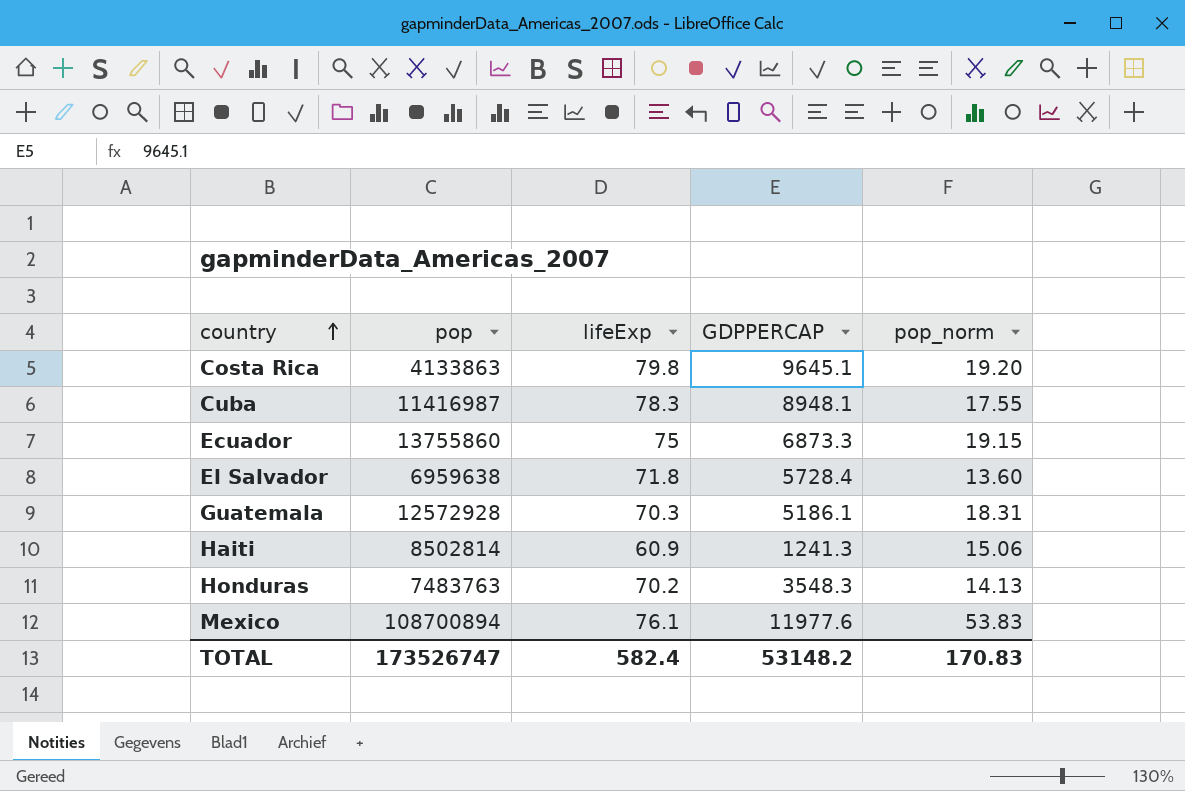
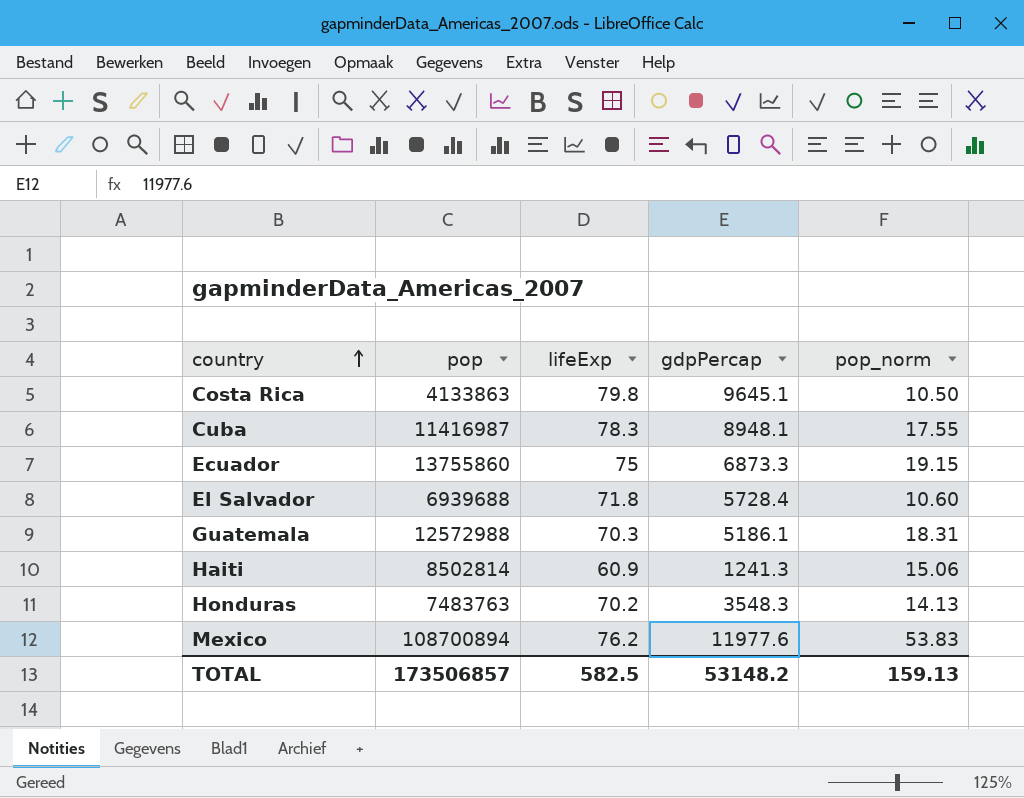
column name: GDPPERCAP -> gdpPercap
Costa Rica | pop_norm: 19.20 -> 10.50
El Salvador | pop: 6959638 -> 6939688
El Salvador | pop_norm: 13.60 -> 10.60
Guatemala | pop: 12572928 -> 12572988
Mexico | lifeExp: 76.1 -> 76.2
TOTAL | pop: 173526747 -> 173506857
TOTAL | lifeExp: 582.4 -> 582.5
TOTAL | pop_norm: 170.83 -> 159.13

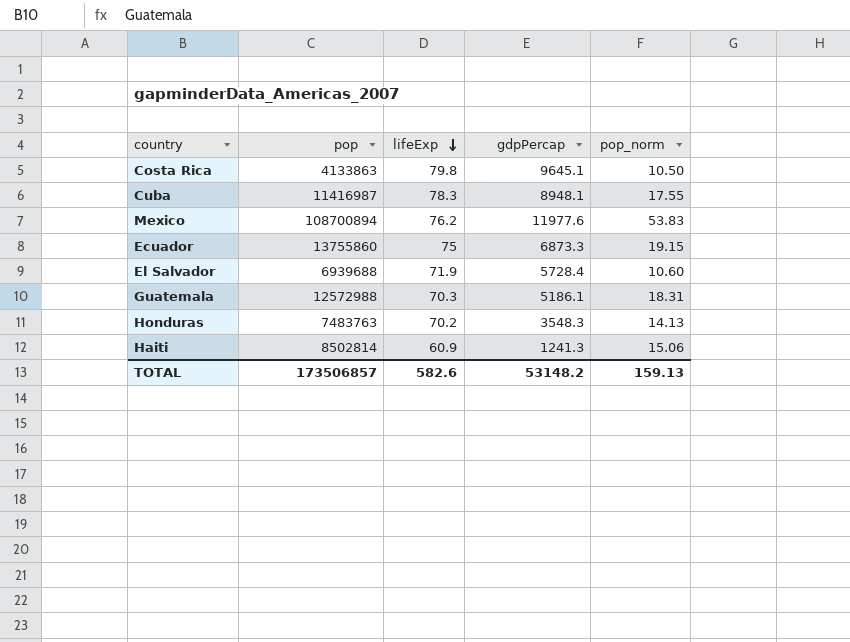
row order: country ascending -> lifeExp descending
El Salvador | lifeExp: 71.8 -> 71.9
TOTAL | lifeExp: 582.5 -> 582.6

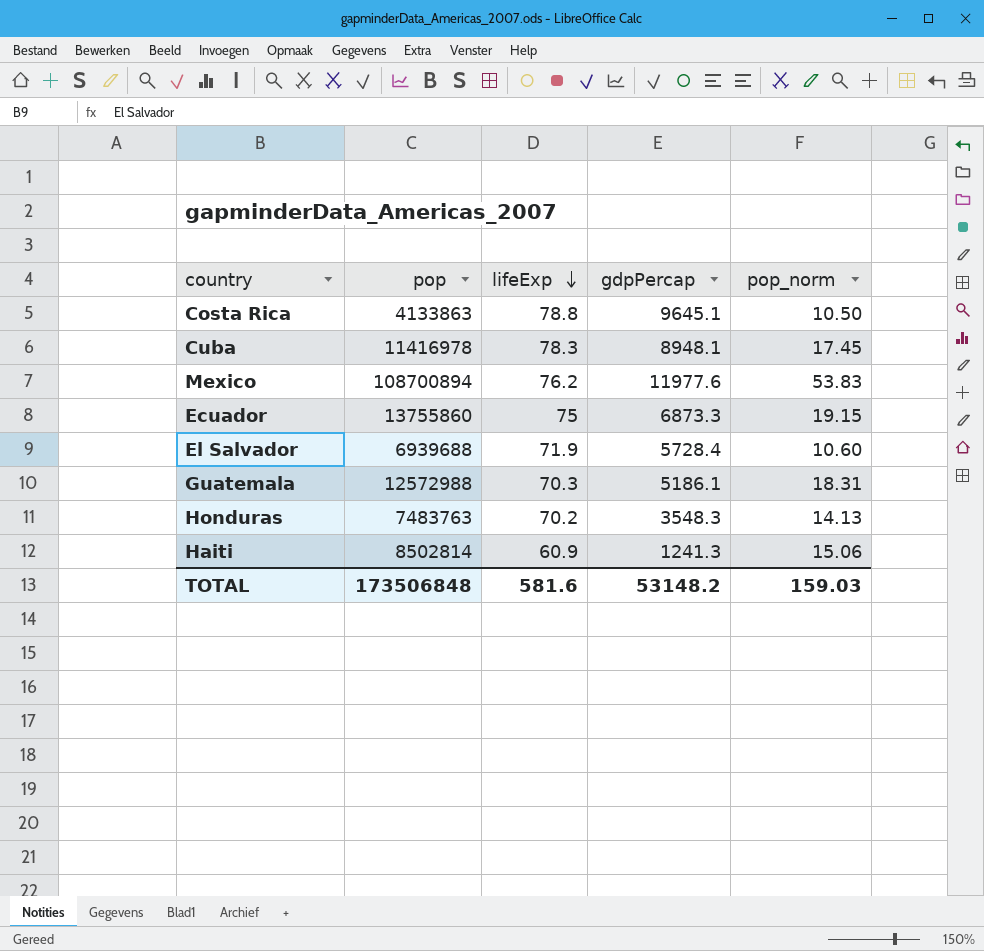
Costa Rica | lifeExp: 79.8 -> 78.8
Cuba | pop: 11416987 -> 11416978
Cuba | pop_norm: 17.55 -> 17.45
TOTAL | pop: 173506857 -> 173506848
TOTAL | lifeExp: 582.6 -> 581.6
TOTAL | pop_norm: 159.13 -> 159.03

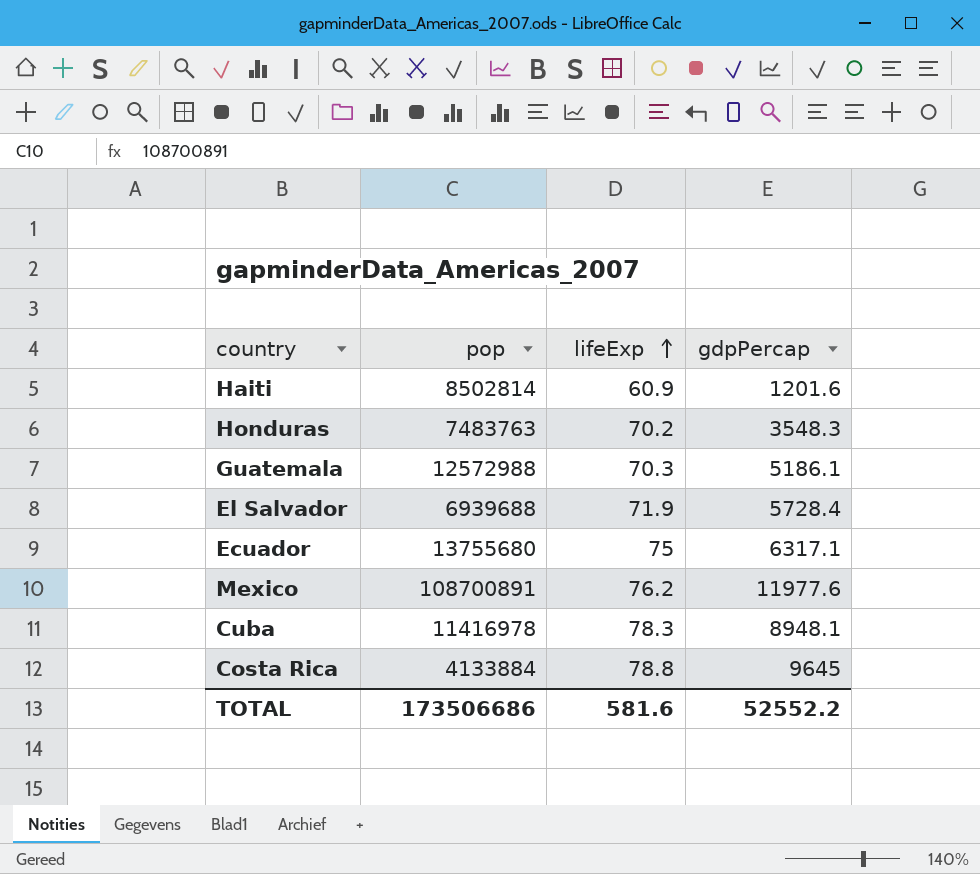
row order: lifeExp descending -> lifeExp ascending
column pop_norm | position: 5 -> none
Haiti | gdpPercap: 1241.3 -> 1201.6
Ecuador | pop: 13755860 -> 13755680
Ecuador | gdpPercap: 6873.3 -> 6317.1
Mexico | pop: 108700894 -> 108700891
Costa Rica | pop: 4133863 -> 4133884
Costa Rica | gdpPercap: 9645.1 -> 9645
TOTAL | pop: 173506848 -> 173506686
TOTAL | gdpPercap: 53148.2 -> 52552.2

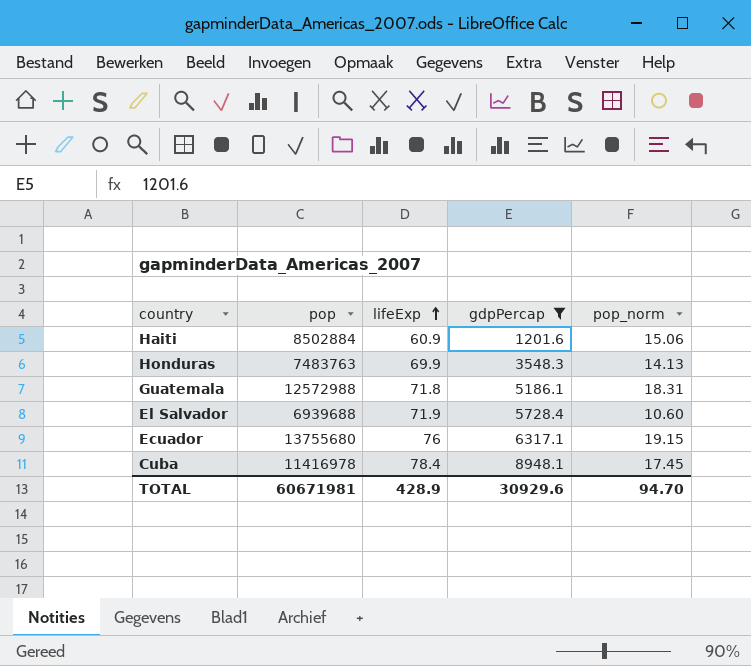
filter: none -> gdpPercap <= 8948.1
column pop_norm | position: none -> 5
Haiti | pop: 8502814 -> 8502884
Honduras | lifeExp: 70.2 -> 69.9
Guatemala | lifeExp: 70.3 -> 71.8
Ecuador | lifeExp: 75 -> 76
Cuba | lifeExp: 78.3 -> 78.4
TOTAL | pop: 173506686 -> 60671981
TOTAL | lifeExp: 581.6 -> 428.9
TOTAL | gdpPercap: 52552.2 -> 30929.6

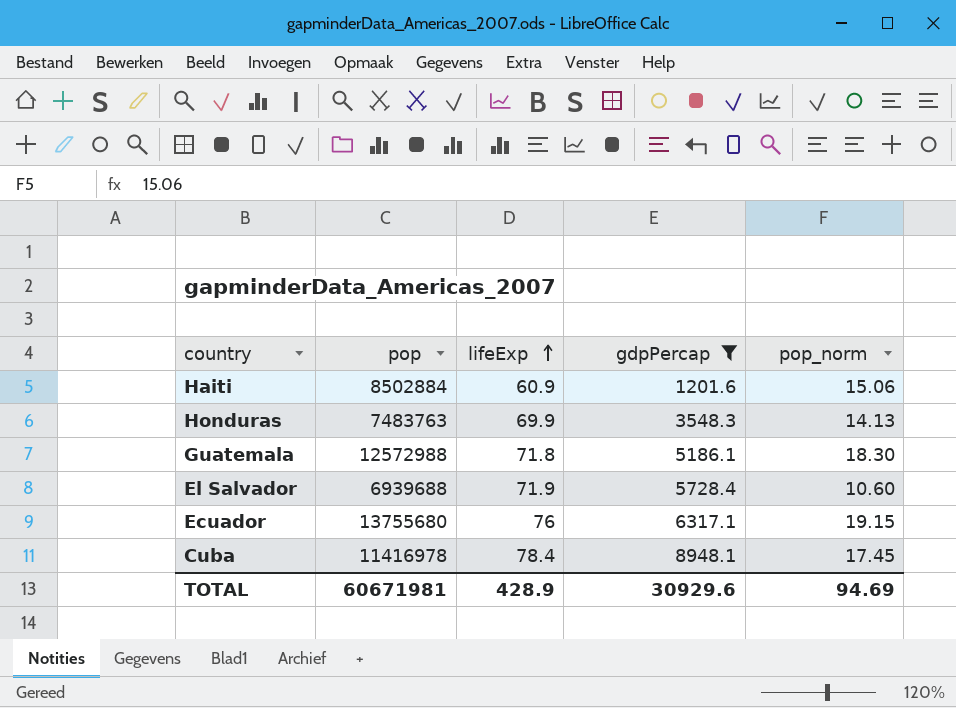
Guatemala | pop_norm: 18.31 -> 18.30
TOTAL | pop_norm: 94.70 -> 94.69

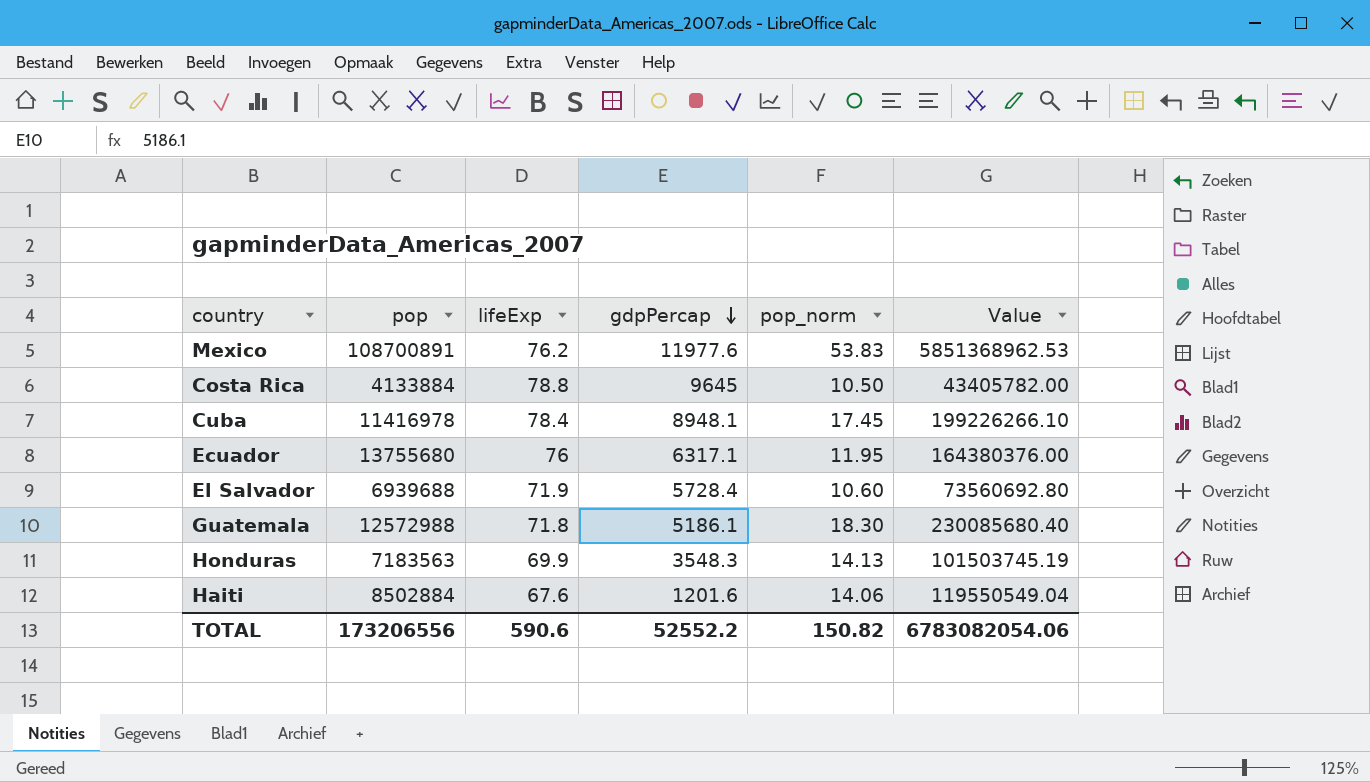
filter: gdpPercap <= 8948.1 -> none
row order: lifeExp ascending -> gdpPercap descending
column Value | formula: none -> [pop] * [pop_norm]
Ecuador | pop_norm: 19.15 -> 11.95
Honduras | pop: 7483763 -> 7183563
Haiti | lifeExp: 60.9 -> 67.6
Haiti | pop_norm: 15.06 -> 14.06
TOTAL | pop: 60671981 -> 173206556
TOTAL | lifeExp: 428.9 -> 590.6
TOTAL | gdpPercap: 30929.6 -> 52552.2
TOTAL | pop_norm: 94.69 -> 150.82

